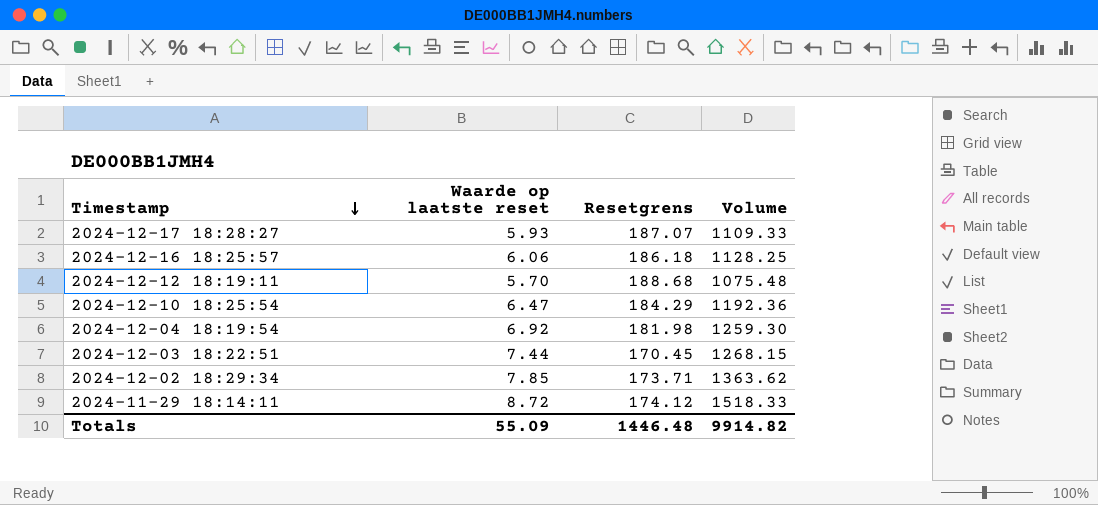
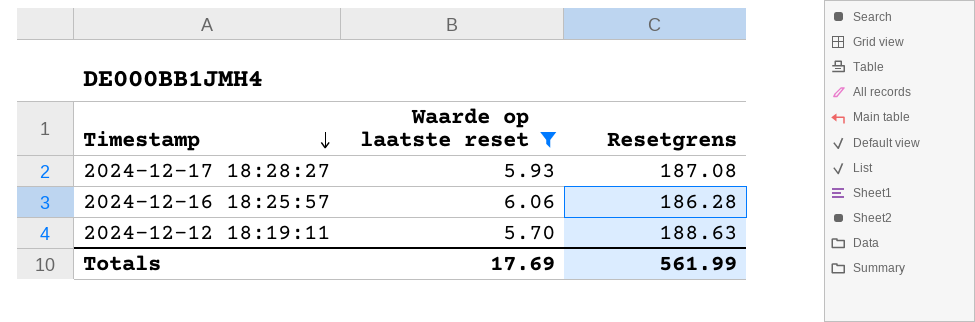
filter: none -> Waarde op laatste reset <= 6.06
column Volume | formula: [Waarde op laatste reset] * [Resetgrens] -> none
2024-12-17 18:28:27 | Resetgrens: 187.07 -> 187.08
2024-12-16 18:25:57 | Resetgrens: 186.18 -> 186.28
2024-12-12 18:19:11 | Resetgrens: 188.68 -> 188.63
Totals | Waarde op laatste reset: 55.09 -> 17.69
Totals | Resetgrens: 1446.48 -> 561.99

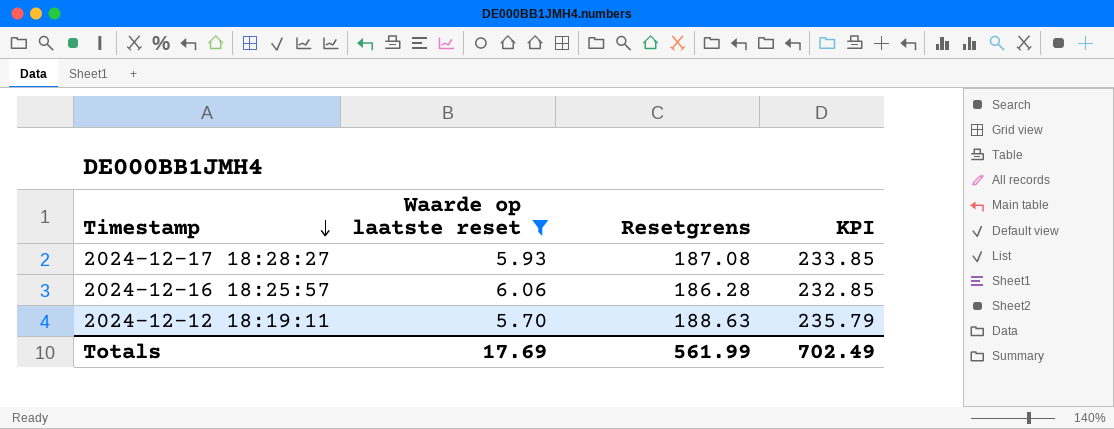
column KPI | formula: none -> [Resetgrens] * 1.25

